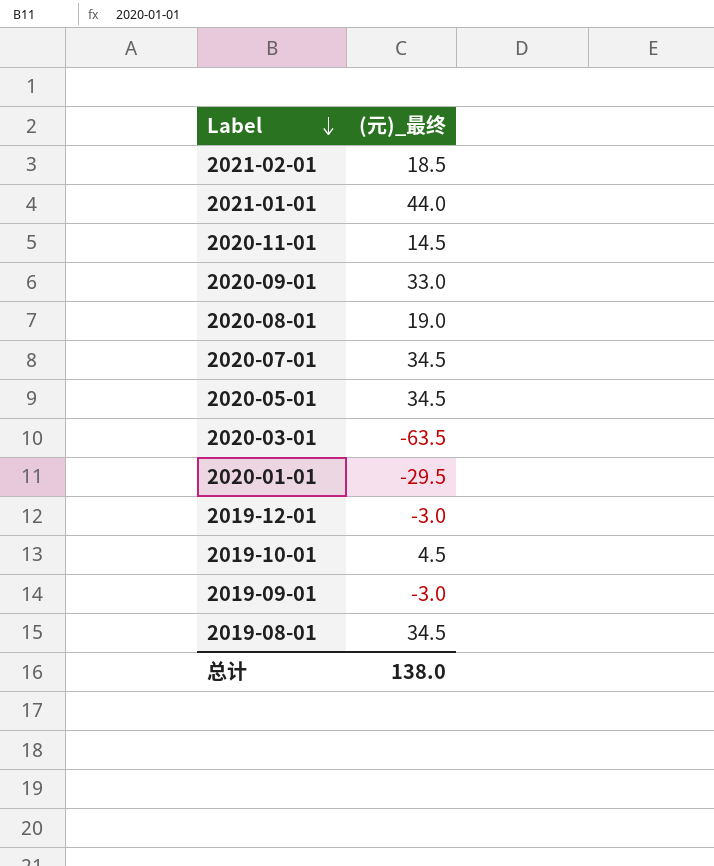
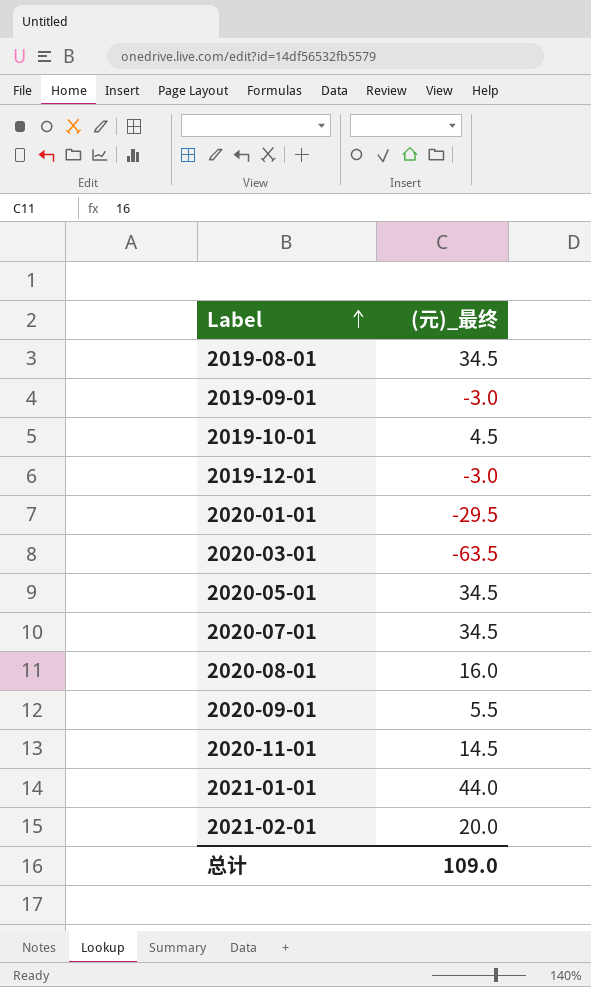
row order: Label descending -> Label ascending
2020-08-01 | (元)_最终: 19.0 -> 16.0
2020-09-01 | (元)_最终: 33.0 -> 5.5
2021-02-01 | (元)_最终: 18.5 -> 20.0
总计 | (元)_最终: 138.0 -> 109.0

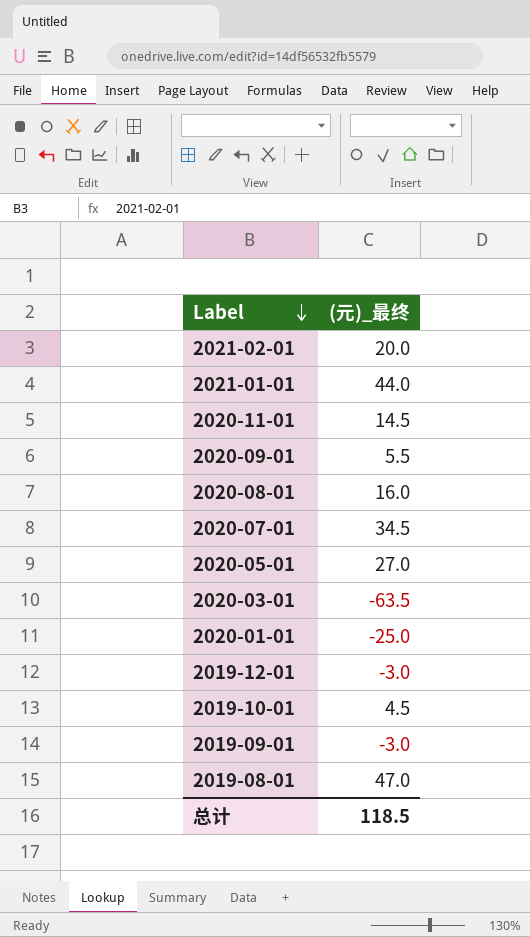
row order: Label ascending -> Label descending
2020-05-01 | (元)_最终: 34.5 -> 27.0
2020-01-01 | (元)_最终: -29.5 -> -25.0
2019-08-01 | (元)_最终: 34.5 -> 47.0
总计 | (元)_最终: 109.0 -> 118.5

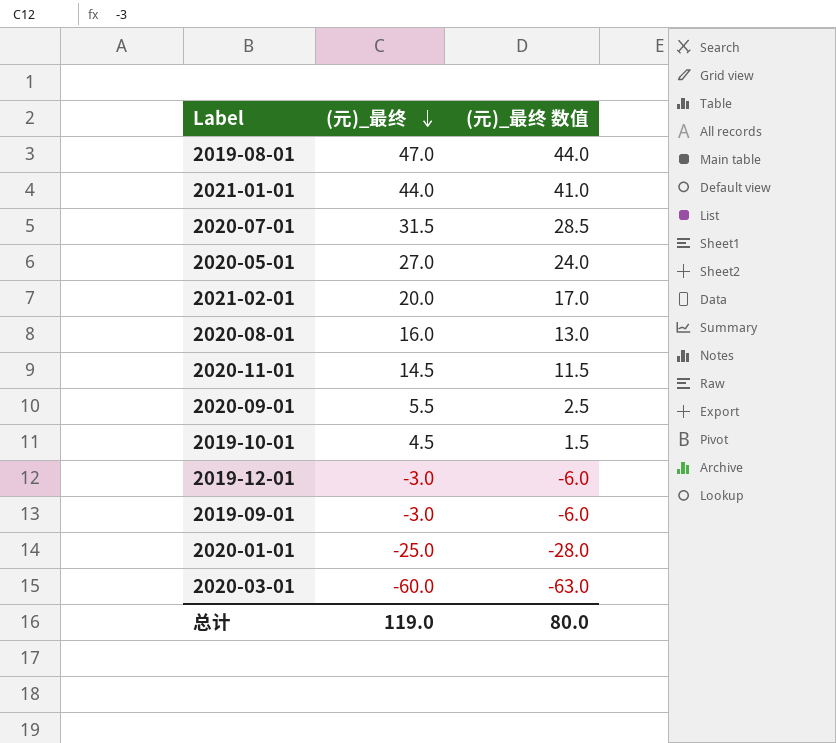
row order: Label descending -> (元)_最终 descending
column (元)_最终 数值 | formula: none -> [(元)_最终] - 3
2020-07-01 | (元)_最终: 34.5 -> 31.5
2020-03-01 | (元)_最终: -63.5 -> -60.0
总计 | (元)_最终: 118.5 -> 119.0

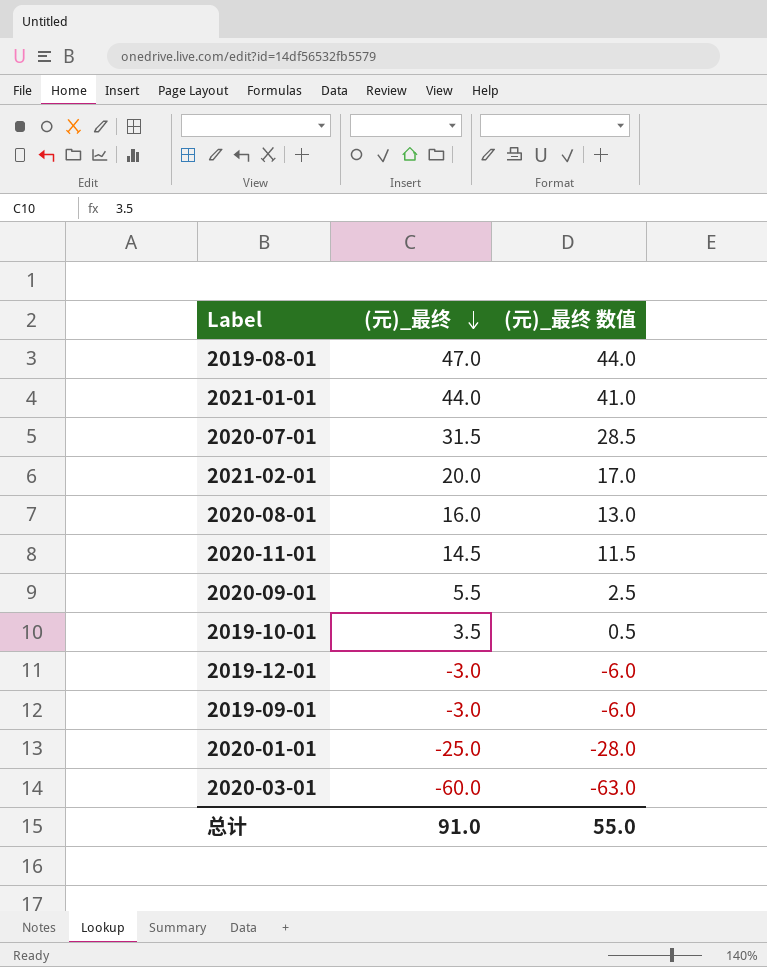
row 2020-05-01: 27.0 | 24.0 -> none
2019-10-01 | (元)_最终: 4.5 -> 3.5
2019-10-01 | (元)_最终 数值: 1.5 -> 0.5
总计 | (元)_最终: 119.0 -> 91.0
总计 | (元)_最终 数值: 80.0 -> 55.0

